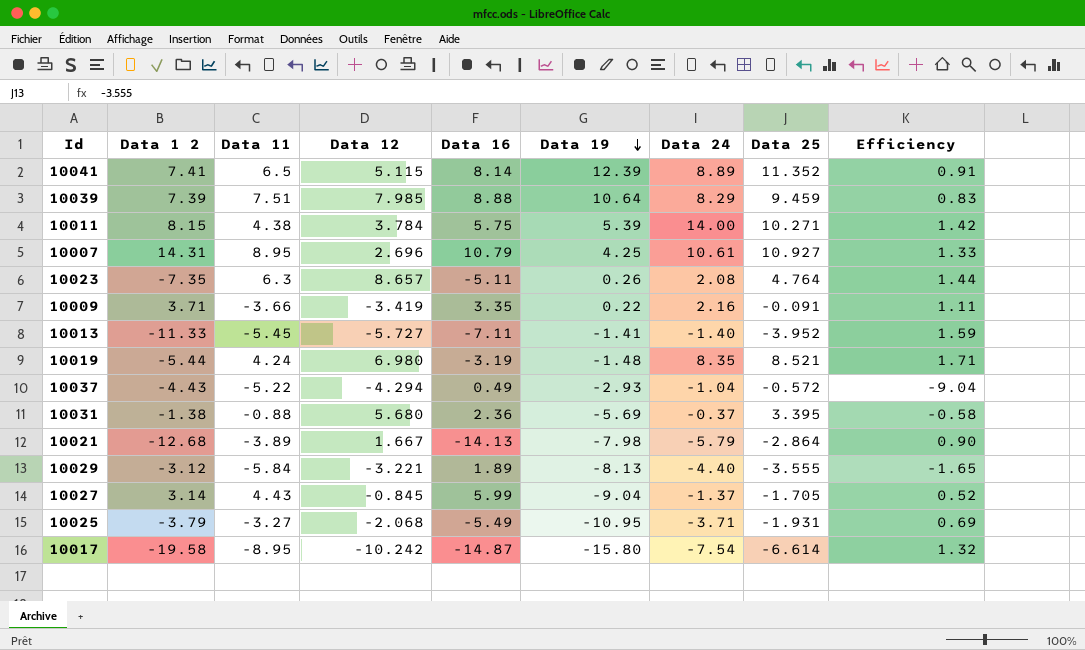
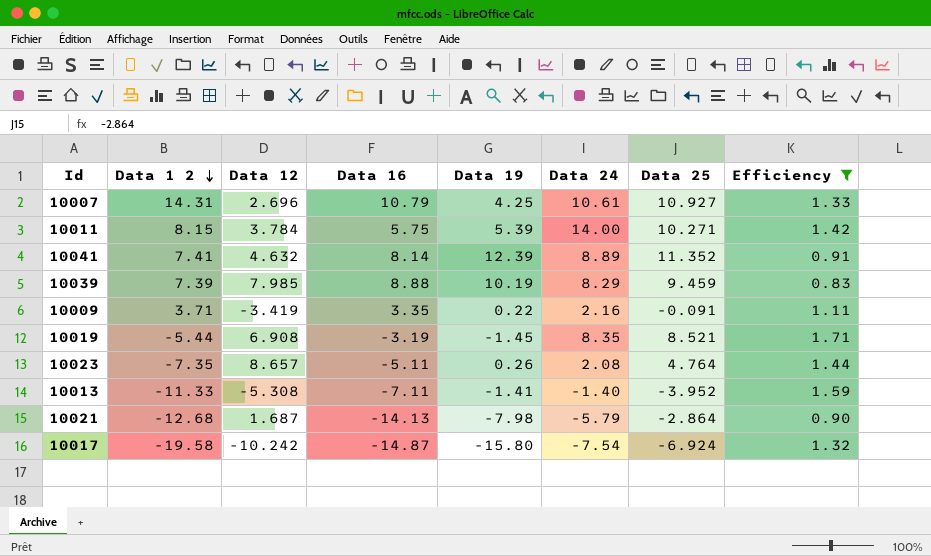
filter: none -> Efficiency >= 0.83
row order: Data 19 descending -> Data 1 2 descending
column Data 11 | position: 3 -> none
10041 | Data 12: 5.115 -> 4.632
10039 | Data 19: 10.64 -> 10.19
10019 | Data 12: 6.980 -> 6.908
10019 | Data 19: -1.48 -> -1.45
10013 | Data 12: -5.727 -> -5.308
10021 | Data 12: 1.667 -> 1.687
10017 | Data 25: -6.614 -> -6.924

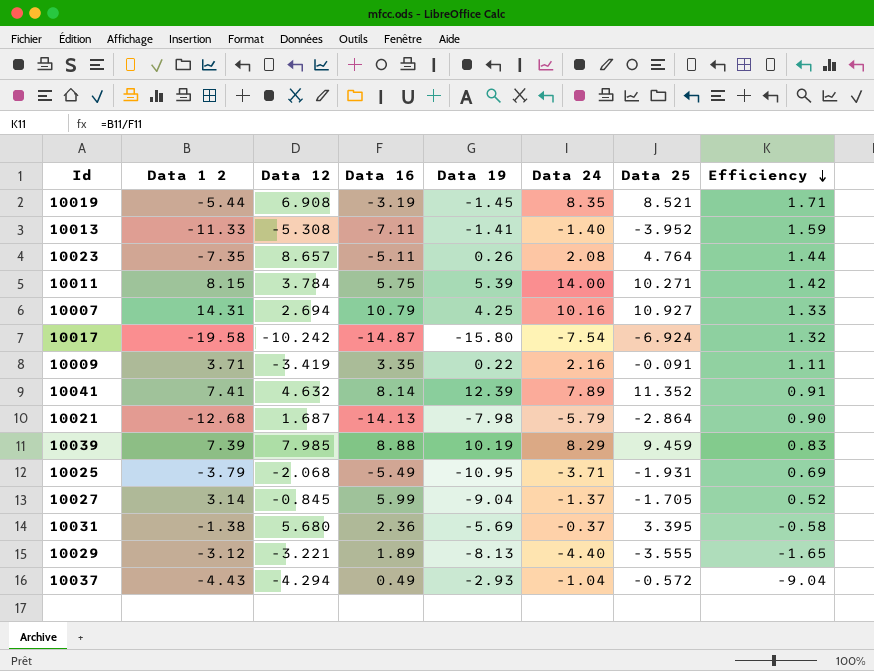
filter: Efficiency >= 0.83 -> none
row order: Data 1 2 descending -> Efficiency descending
10007 | Data 12: 2.696 -> 2.694
10007 | Data 24: 10.61 -> 10.16
10041 | Data 24: 8.89 -> 7.89

